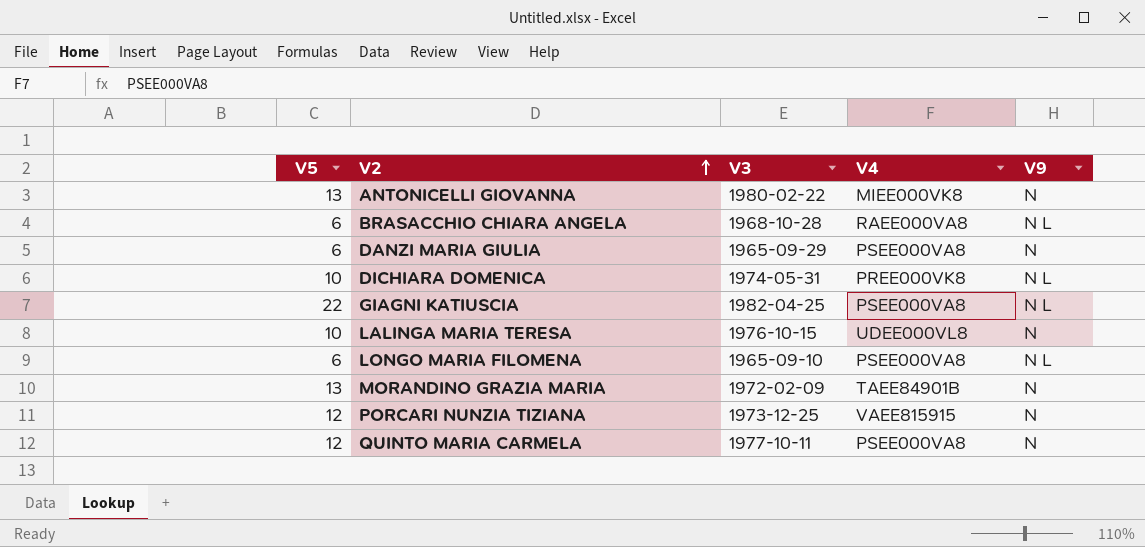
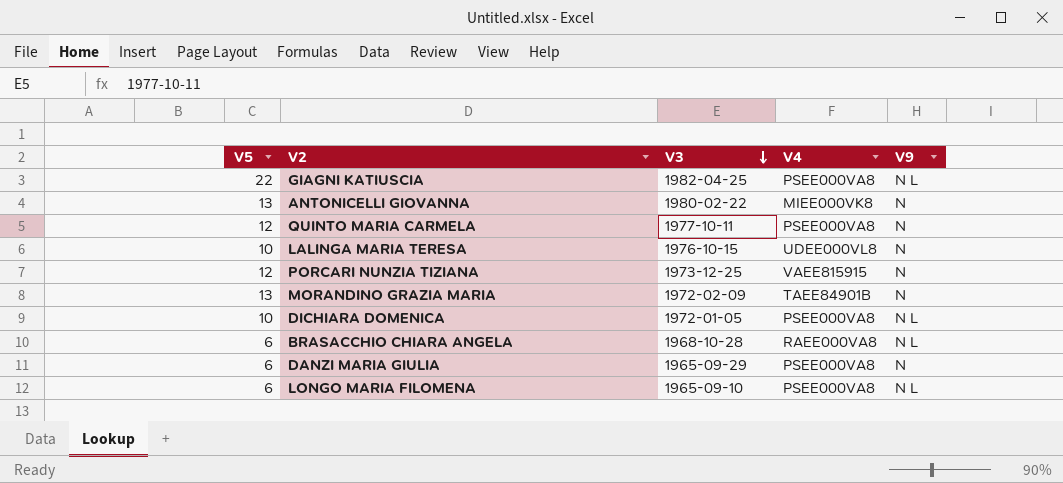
row order: V2 ascending -> V3 descending
DICHIARA DOMENICA | V3: 1974-05-31 -> 1972-01-05
DICHIARA DOMENICA | V4: PREE000VK8 -> PSEE000VA8

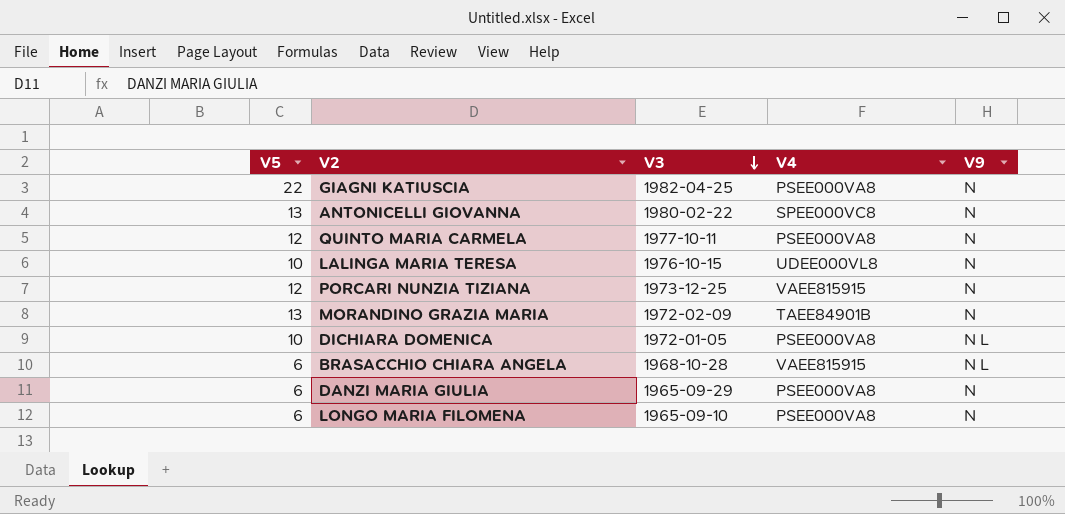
GIAGNI KATIUSCIA | V9: N L -> N
ANTONICELLI GIOVANNA | V4: MIEE000VK8 -> SPEE000VC8
BRASACCHIO CHIARA ANGELA | V4: RAEE000VA8 -> VAEE815915
LONGO MARIA FILOMENA | V9: N L -> N

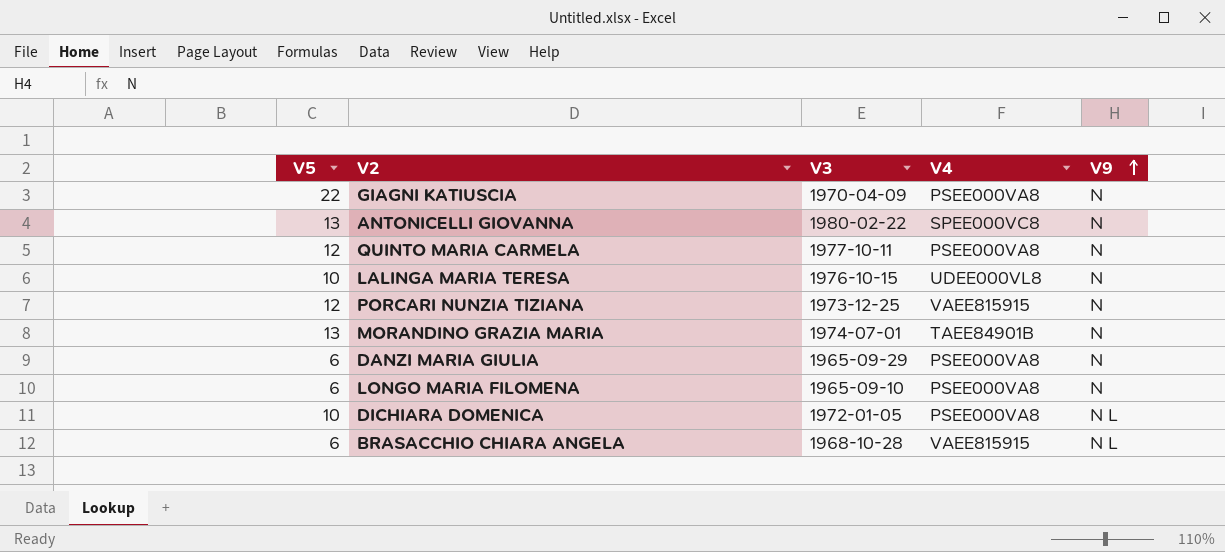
row order: V3 descending -> V9 ascending
GIAGNI KATIUSCIA | V3: 1982-04-25 -> 1970-04-09
MORANDINO GRAZIA MARIA | V3: 1972-02-09 -> 1974-07-01

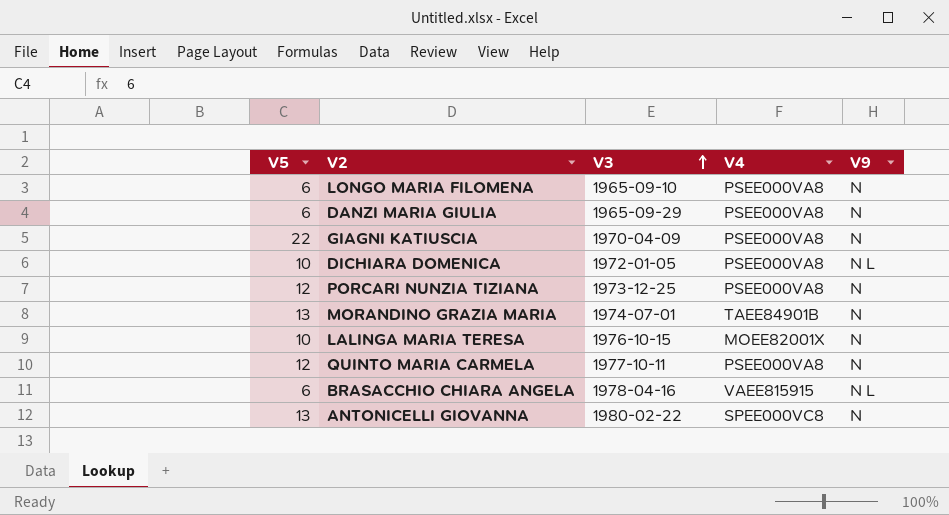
row order: V9 ascending -> V3 ascending
PORCARI NUNZIA TIZIANA | V4: VAEE815915 -> PSEE000VA8
LALINGA MARIA TERESA | V4: UDEE000VL8 -> MOEE82001X
BRASACCHIO CHIARA ANGELA | V3: 1968-10-28 -> 1978-04-16

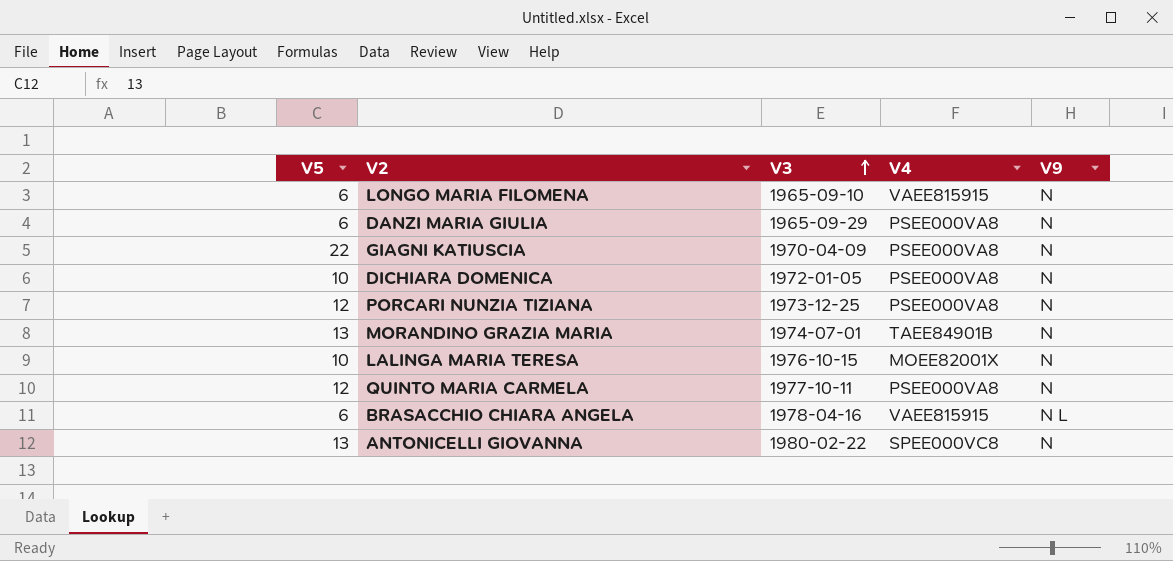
LONGO MARIA FILOMENA | V4: PSEE000VA8 -> VAEE815915
DICHIARA DOMENICA | V9: N L -> N

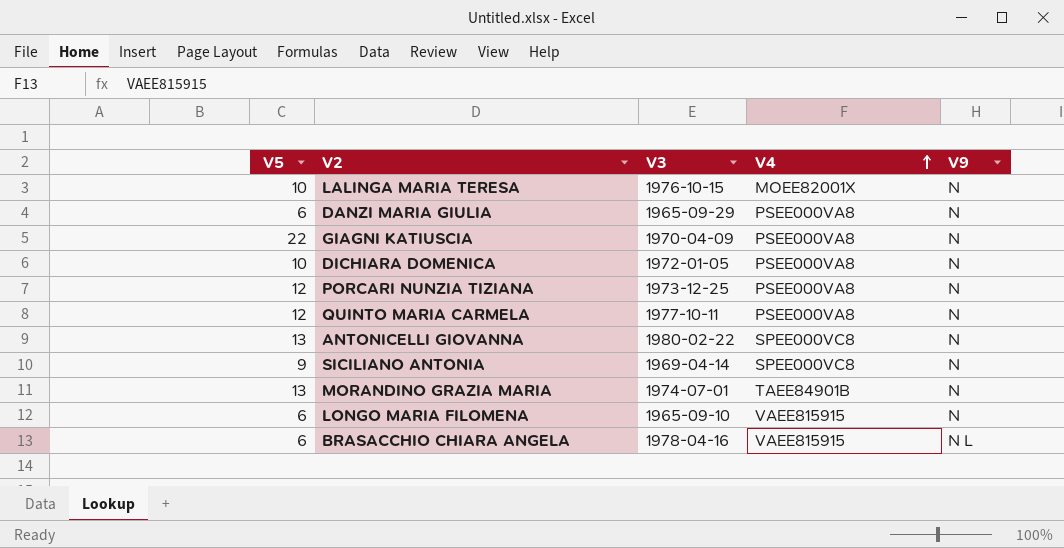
row order: V3 ascending -> V4 ascending
row SICILIANO ANTONIA: none -> 9 | 1969-04-14 | SPEE000VC8 | N

